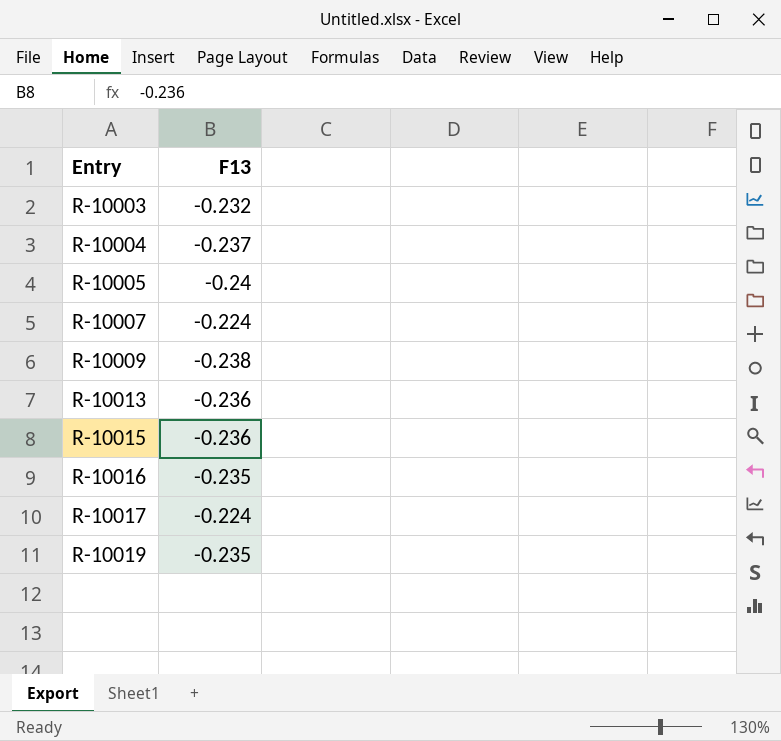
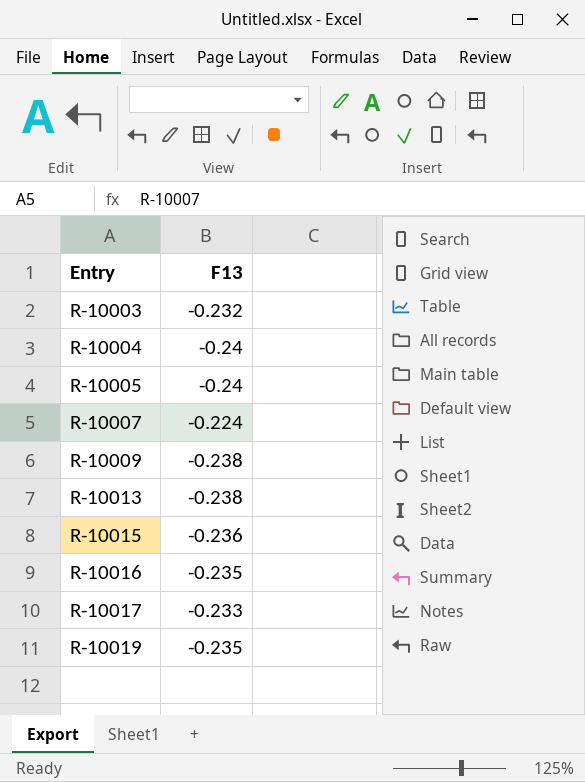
R-10004 | F13: -0.237 -> -0.24
R-10013 | F13: -0.236 -> -0.238
R-10017 | F13: -0.224 -> -0.233

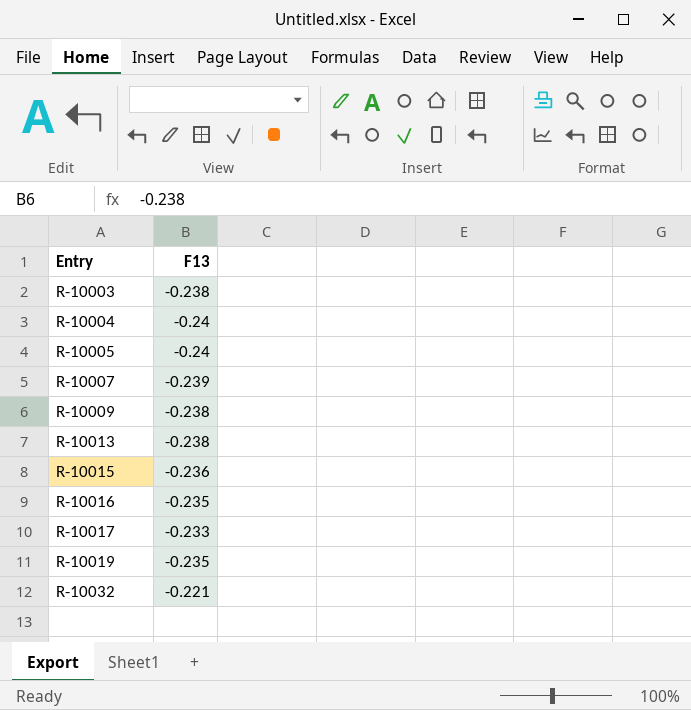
R-10003 | F13: -0.232 -> -0.238
R-10007 | F13: -0.224 -> -0.239
row R-10032: none -> -0.221

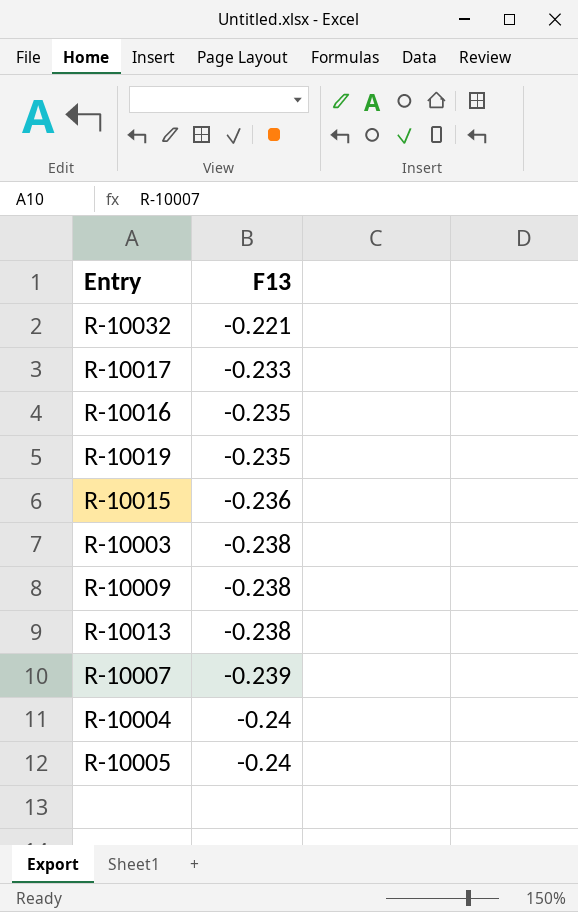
row order: Entry ascending -> F13 descending

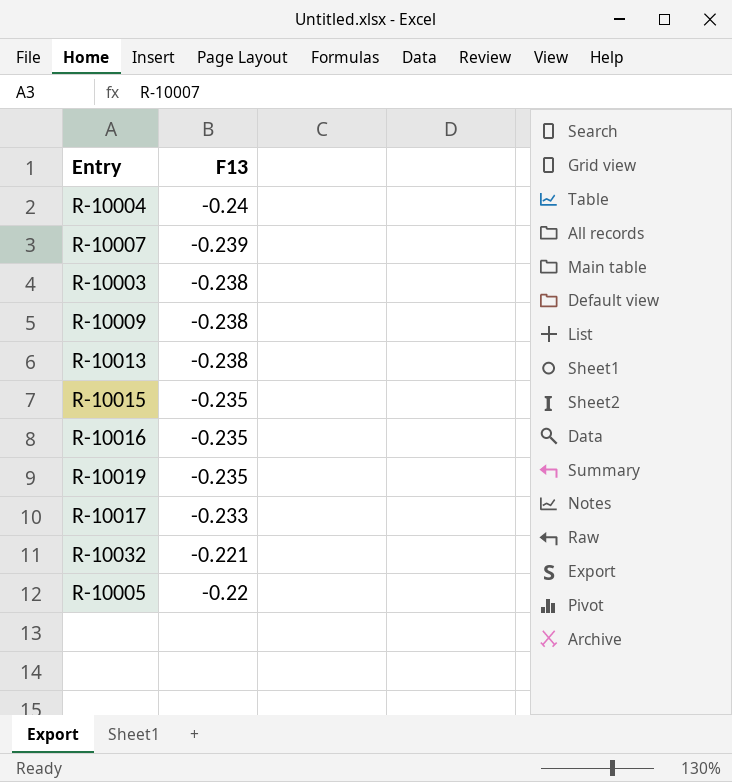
row order: F13 descending -> F13 ascending
R-10015 | F13: -0.236 -> -0.235
R-10005 | F13: -0.24 -> -0.22

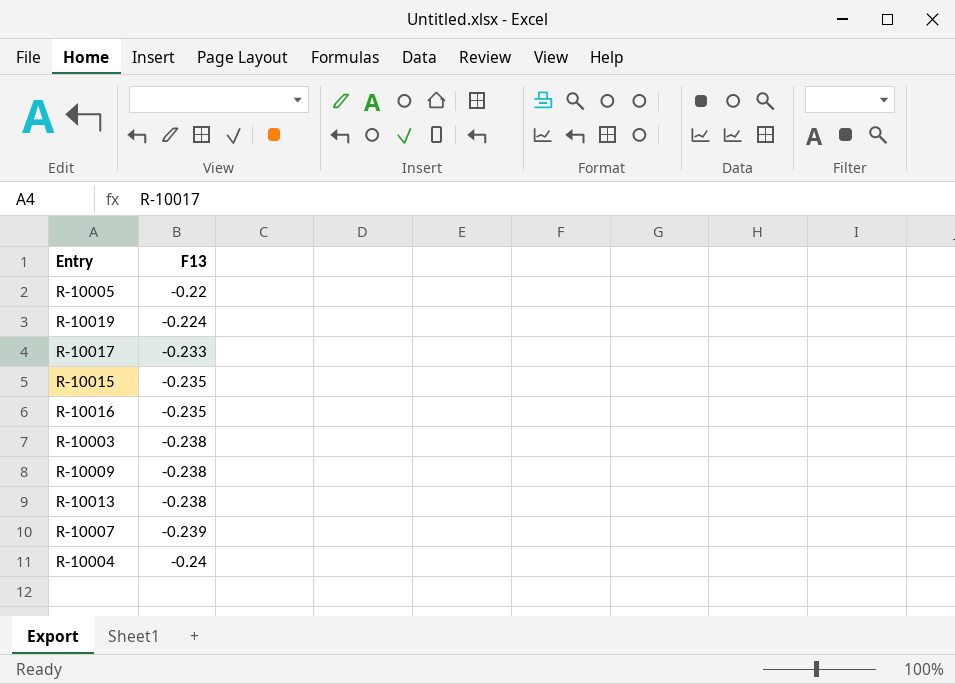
row order: F13 ascending -> F13 descending
row R-10032: -0.221 -> none
R-10019 | F13: -0.235 -> -0.224

